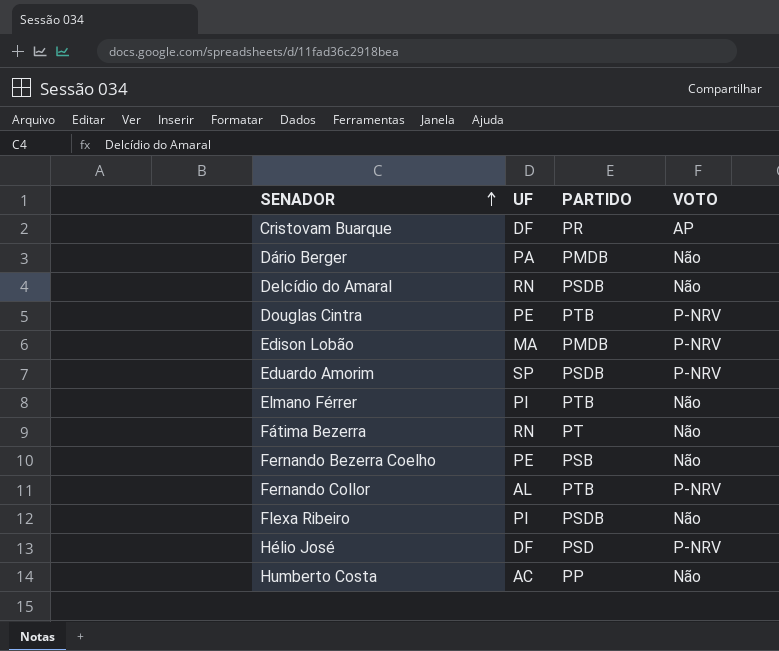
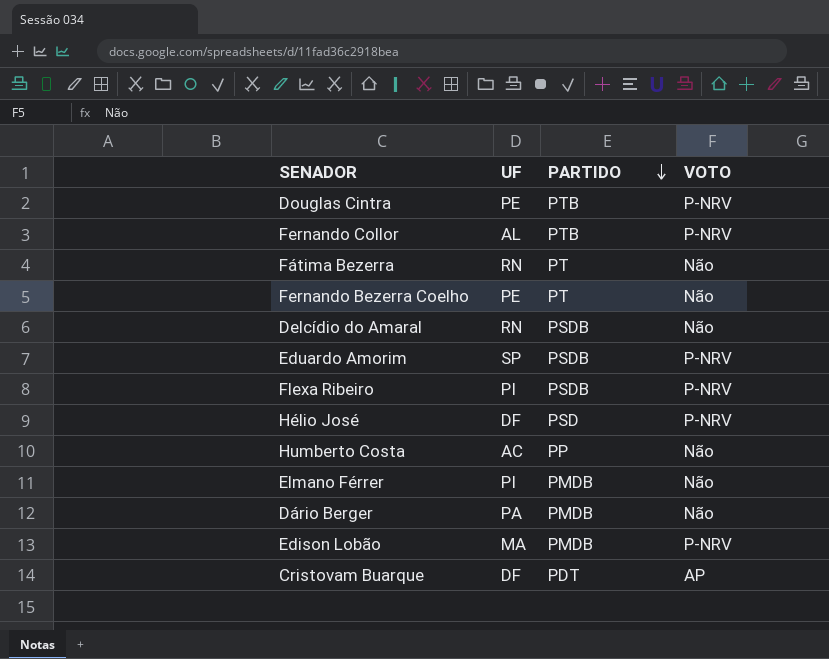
row order: SENADOR ascending -> PARTIDO descending
Fernando Bezerra Coelho | PARTIDO: PSB -> PT
Flexa Ribeiro | VOTO: Não -> P-NRV
Elmano Férrer | PARTIDO: PTB -> PMDB
Cristovam Buarque | PARTIDO: PR -> PDT

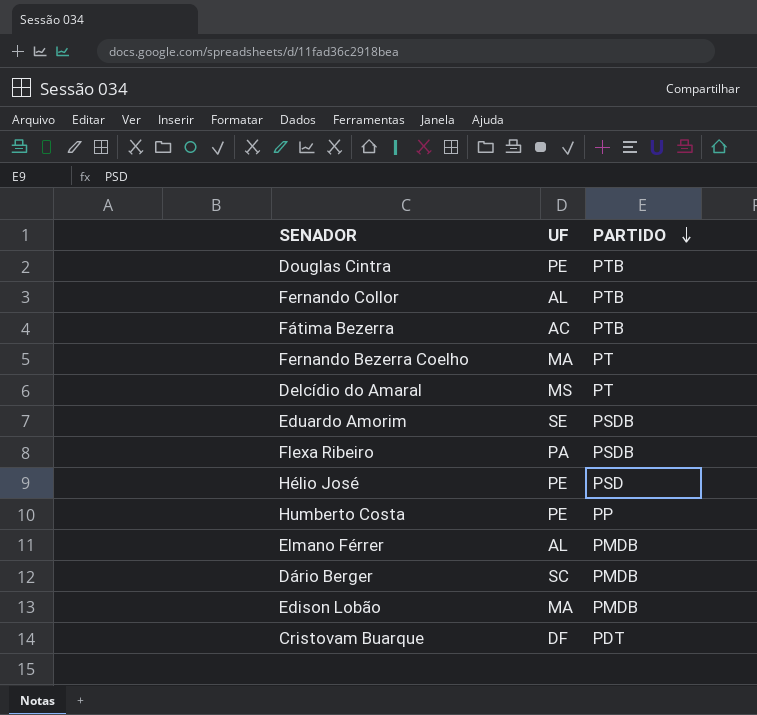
column VOTO | position: 4 -> none
Fátima Bezerra | UF: RN -> AC
Fátima Bezerra | PARTIDO: PT -> PTB
Fernando Bezerra Coelho | UF: PE -> MA
Delcídio do Amaral | UF: RN -> MS
Delcídio do Amaral | PARTIDO: PSDB -> PT
Eduardo Amorim | UF: SP -> SE
Flexa Ribeiro | UF: PI -> PA
Hélio José | UF: DF -> PE
Humberto Costa | UF: AC -> PE
Elmano Férrer | UF: PI -> AL
Dário Berger | UF: PA -> SC

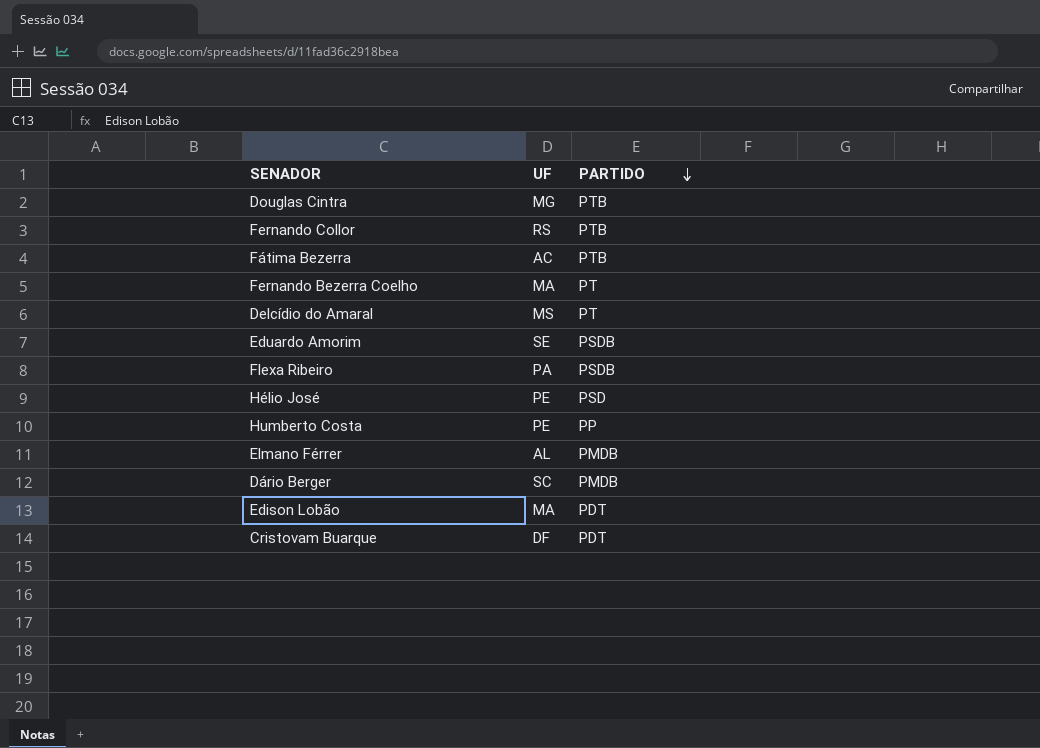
Douglas Cintra | UF: PE -> MG
Fernando Collor | UF: AL -> RS
Edison Lobão | PARTIDO: PMDB -> PDT

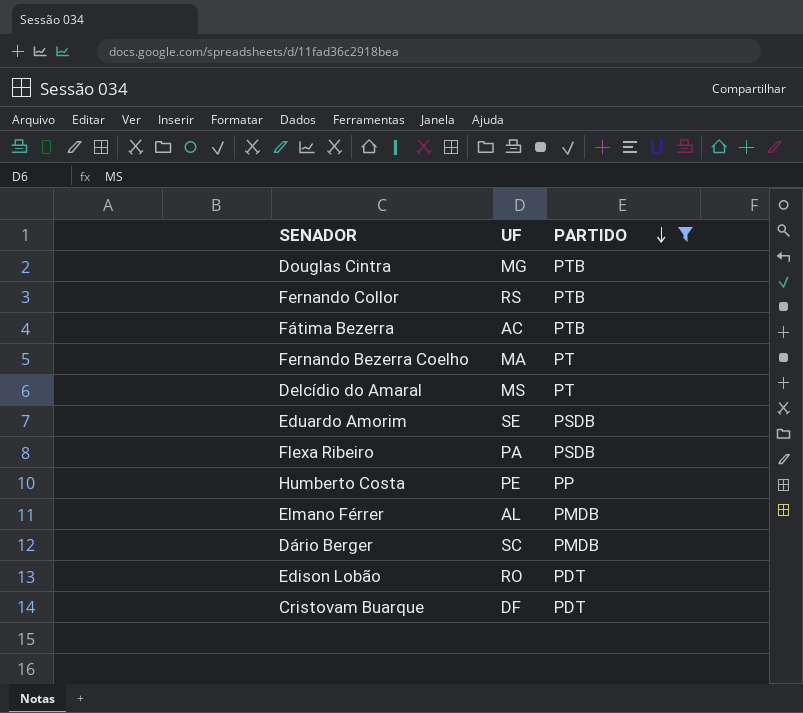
filter: none -> PARTIDO != PSD
Edison Lobão | UF: MA -> RO

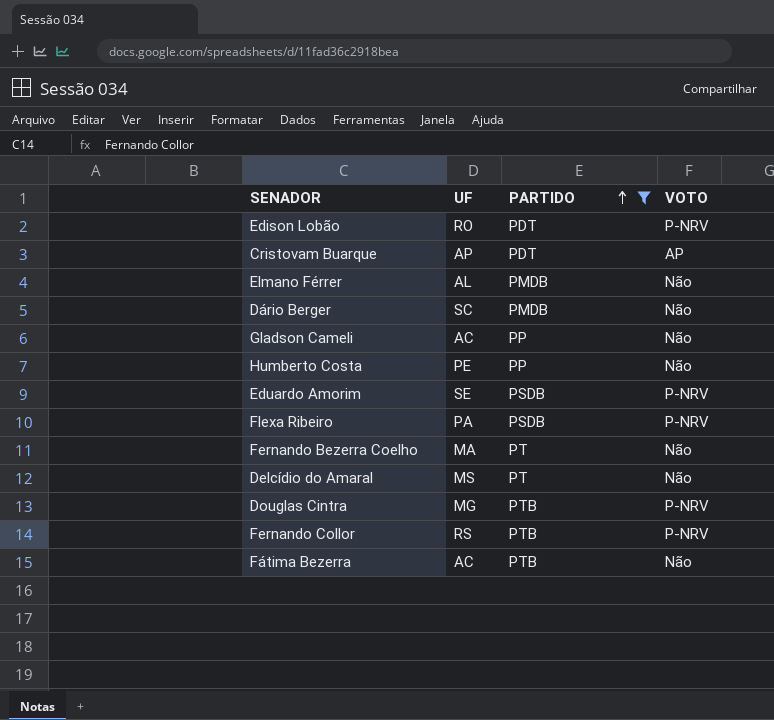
row order: PARTIDO descending -> PARTIDO ascending
column VOTO | position: none -> 4
Cristovam Buarque | UF: DF -> AP
row Gladson Cameli: none -> AC | PP | Não

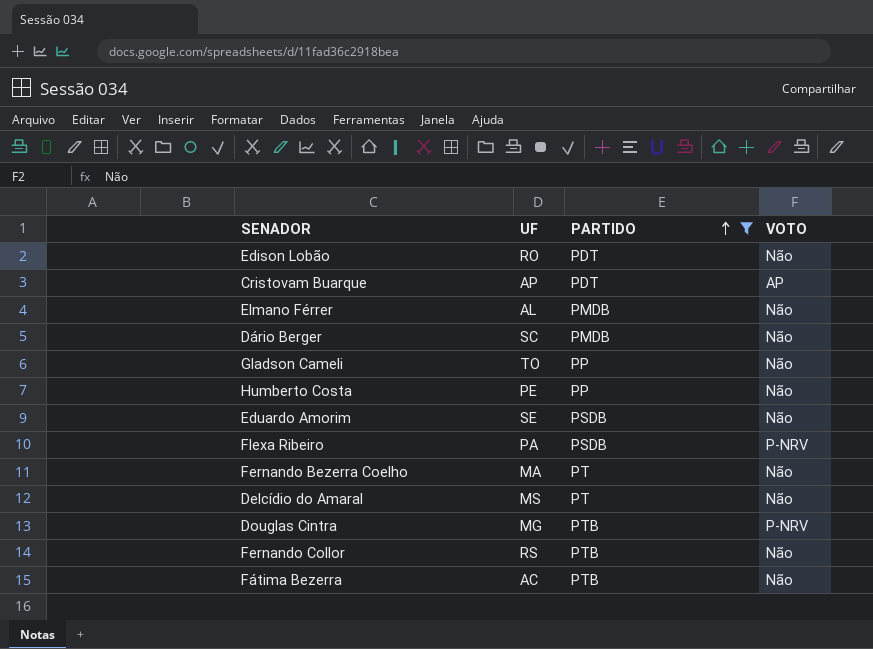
Edison Lobão | VOTO: P-NRV -> Não
Gladson Cameli | UF: AC -> TO
Eduardo Amorim | VOTO: P-NRV -> Não
Fernando Collor | VOTO: P-NRV -> Não

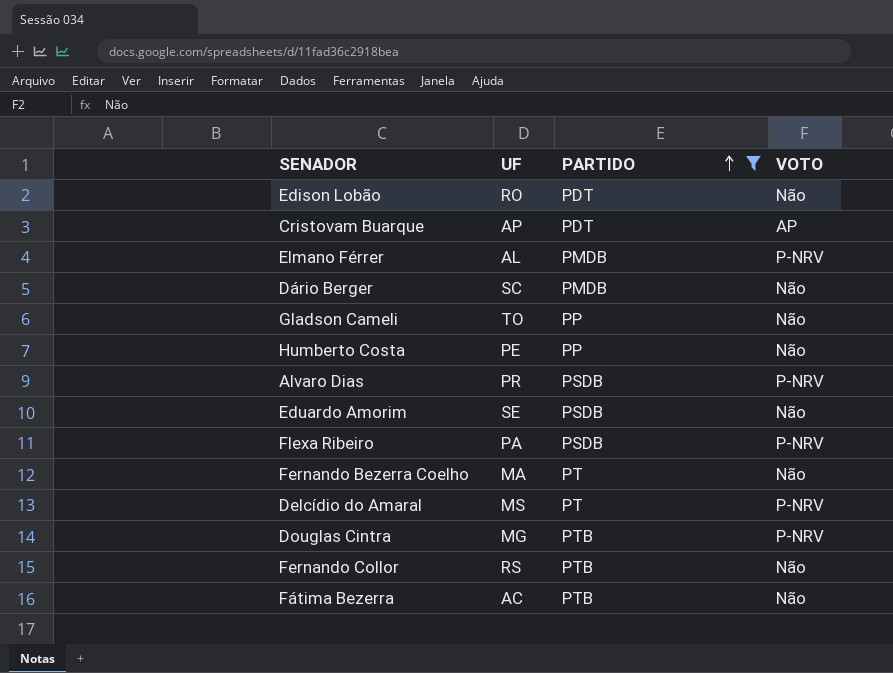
Elmano Férrer | VOTO: Não -> P-NRV
row Alvaro Dias: none -> PR | PSDB | P-NRV
Delcídio do Amaral | VOTO: Não -> P-NRV

